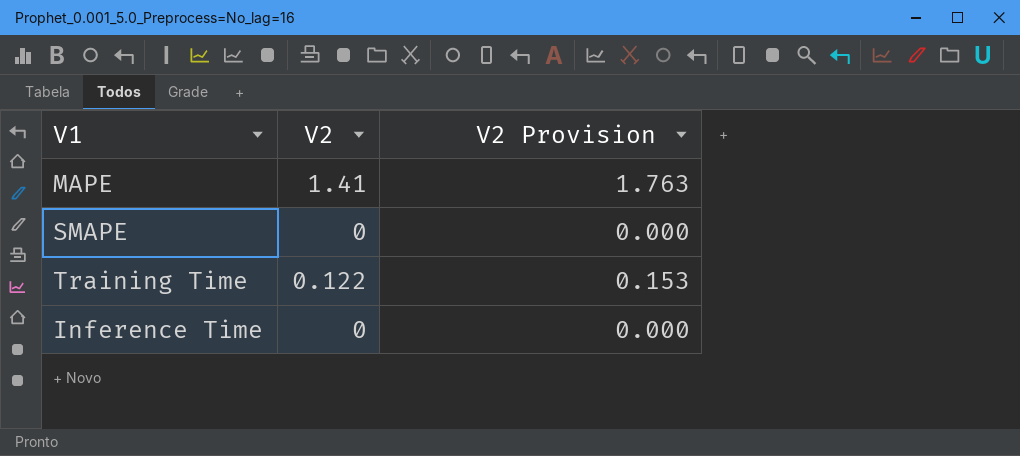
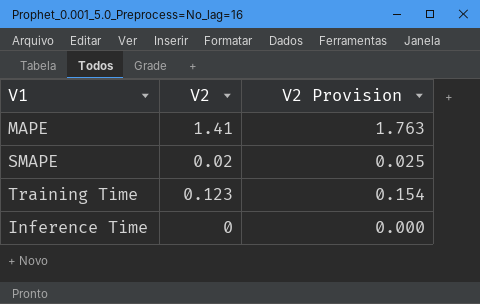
SMAPE | V2: 0 -> 0.02
SMAPE | V2 Provision: 0.000 -> 0.025
Training Time | V2: 0.122 -> 0.123
Training Time | V2 Provision: 0.153 -> 0.154

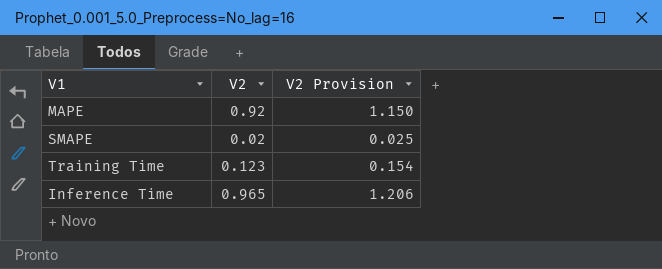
MAPE | V2: 1.41 -> 0.92
MAPE | V2 Provision: 1.763 -> 1.150
Inference Time | V2: 0 -> 0.965
Inference Time | V2 Provision: 0.000 -> 1.206

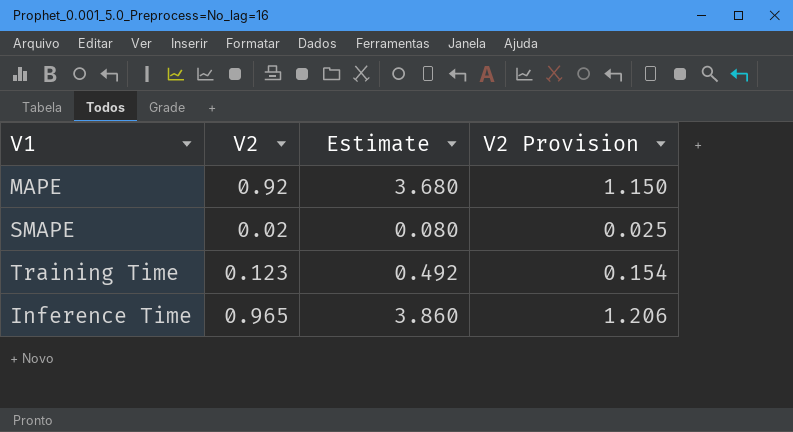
column Estimate | formula: none -> [V2] * 4

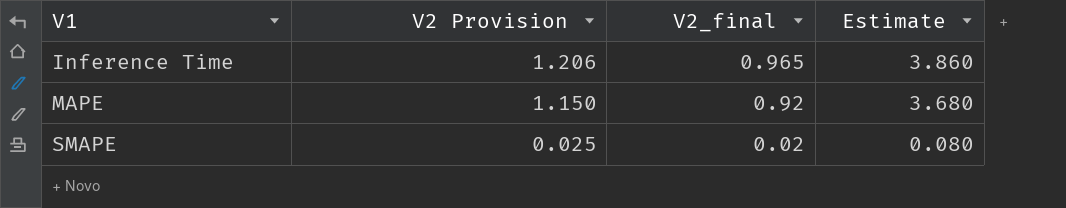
row order: none -> V1 ascending
column V2 Provision | position: 4 -> 2
column name: V2 -> V2_final
row Training Time: 0.123 | 0.492 | 0.154 -> none

